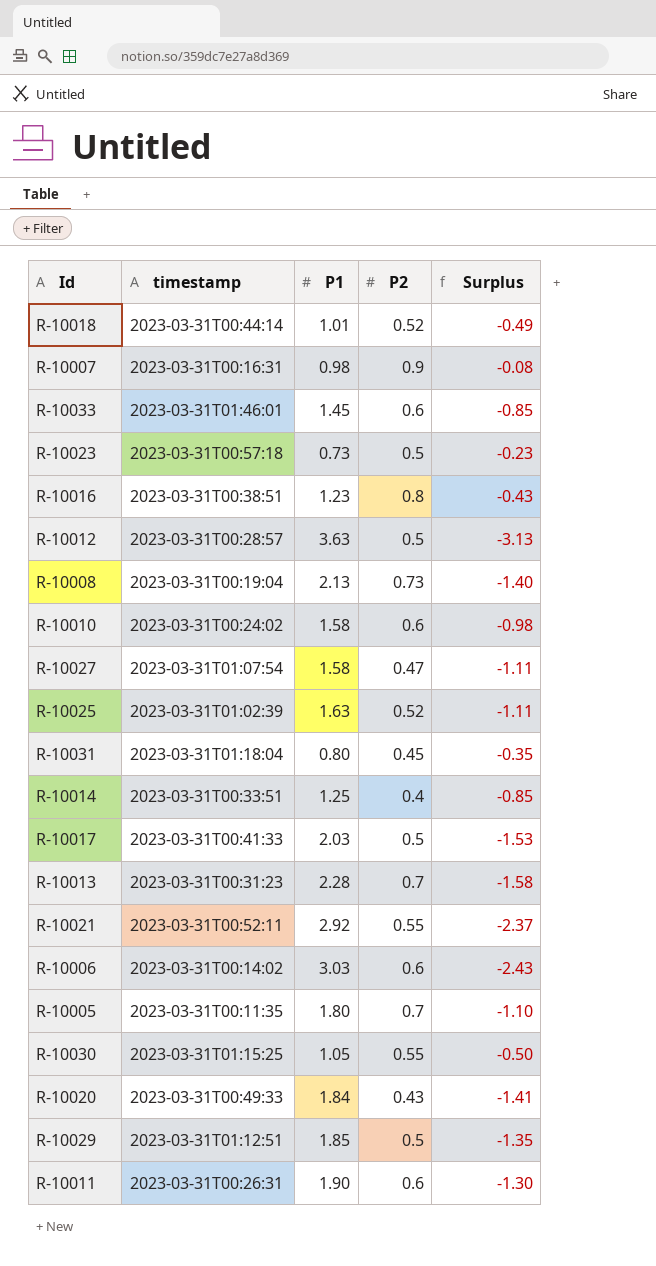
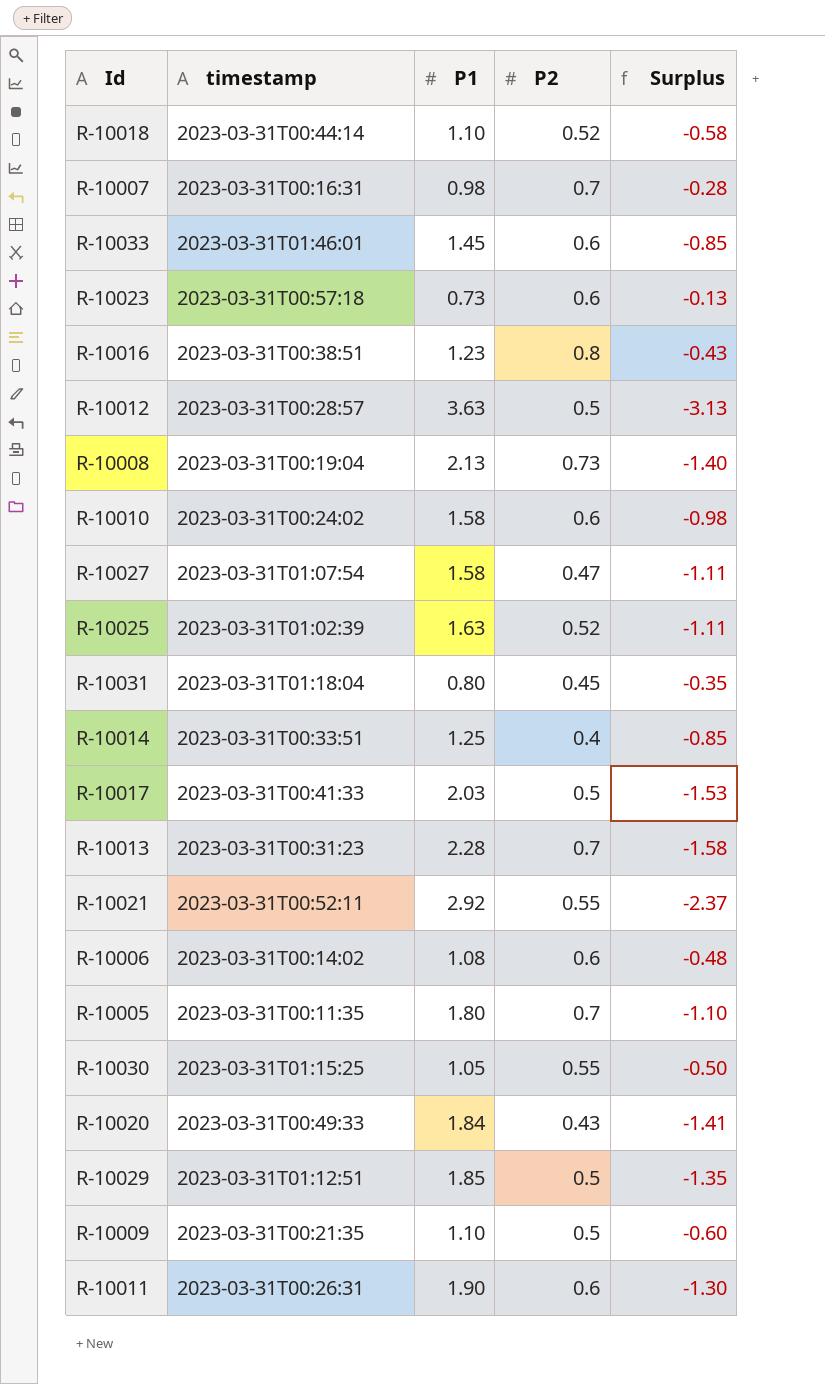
R-10018 | P1: 1.01 -> 1.10
R-10018 | Surplus: -0.49 -> -0.58
R-10007 | P2: 0.9 -> 0.7
R-10007 | Surplus: -0.08 -> -0.28
R-10023 | P2: 0.5 -> 0.6
R-10023 | Surplus: -0.23 -> -0.13
R-10006 | P1: 3.03 -> 1.08
R-10006 | Surplus: -2.43 -> -0.48
row R-10009: none -> 2023-03-31T00:21:35 | 1.10 | 0.5 | -0.60

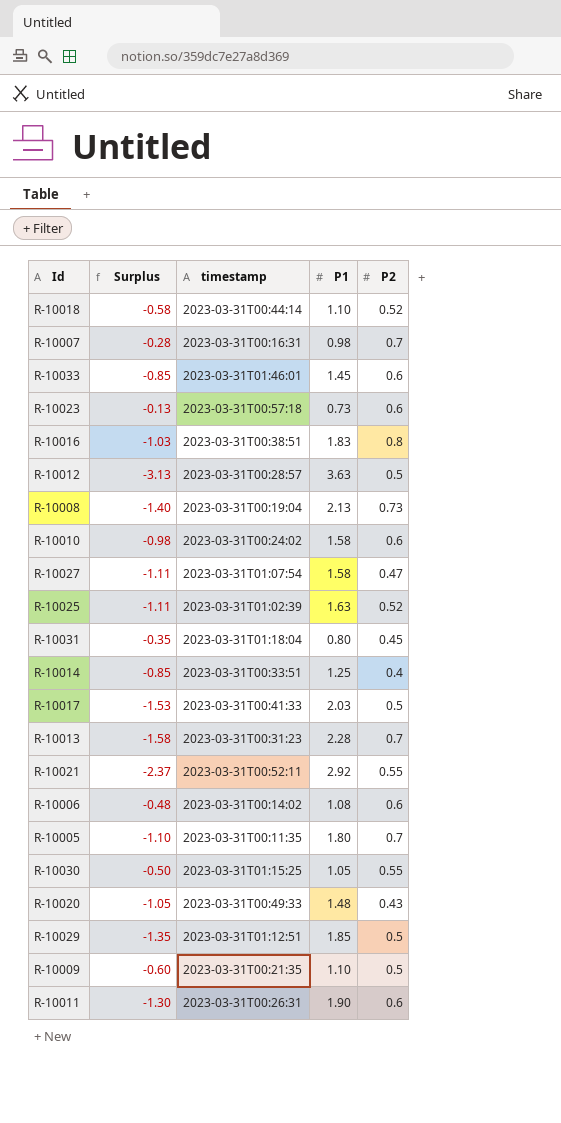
column Surplus | position: 5 -> 2
R-10016 | Surplus: -0.43 -> -1.03
R-10016 | P1: 1.23 -> 1.83
R-10020 | Surplus: -1.41 -> -1.05
R-10020 | P1: 1.84 -> 1.48

